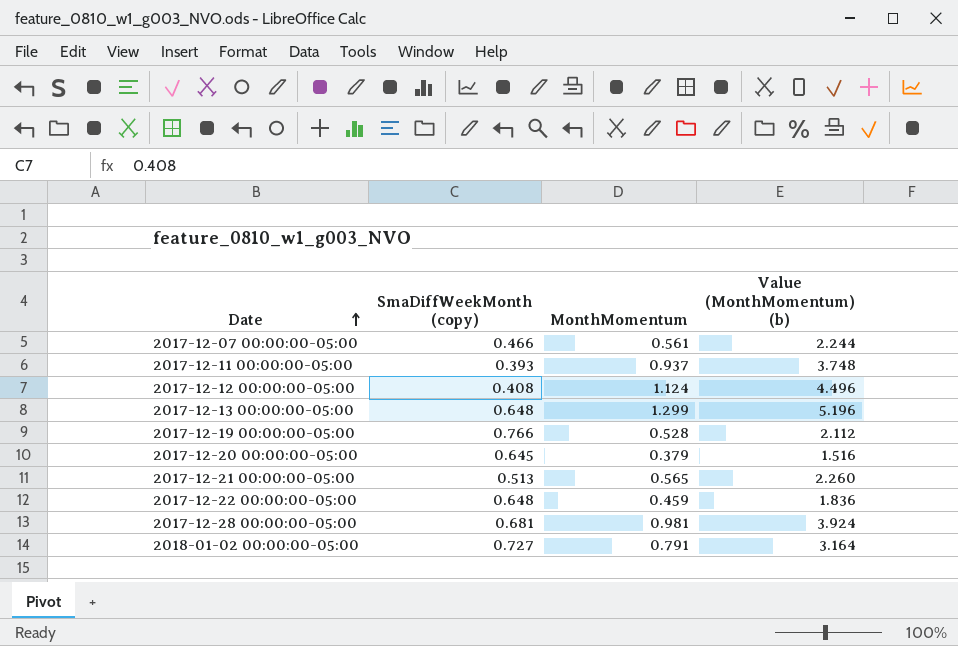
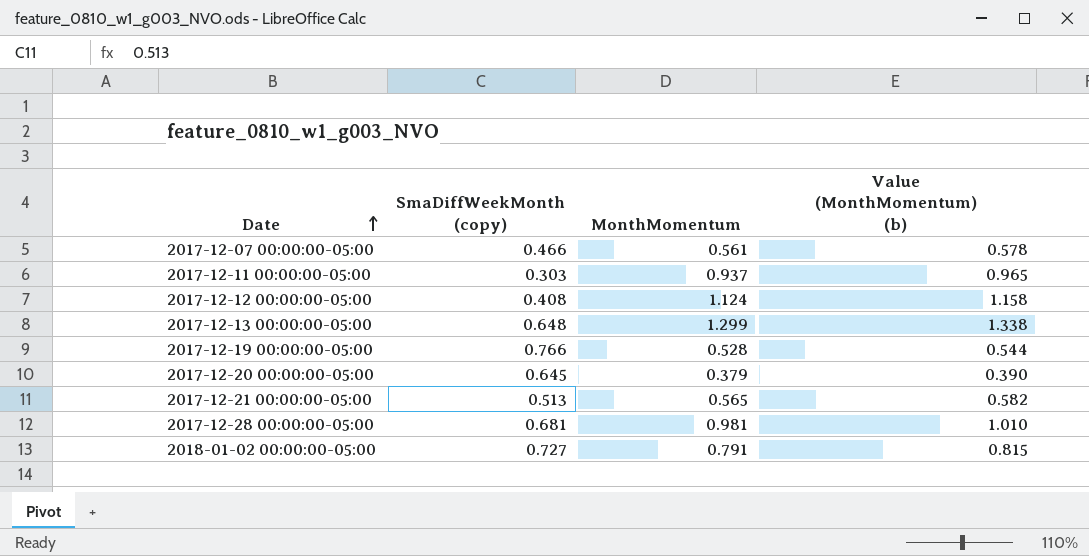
column Value (MonthMomentum) (b) | formula: [MonthMomentum] * 4 -> [MonthMomentum] * 1.03
row 2017-12-22 00:00:00-05:00: 0.648 | 0.459 | 1.836 -> none
2017-12-11 00:00:00-05:00 | SmaDiffWeekMonth (copy): 0.393 -> 0.303

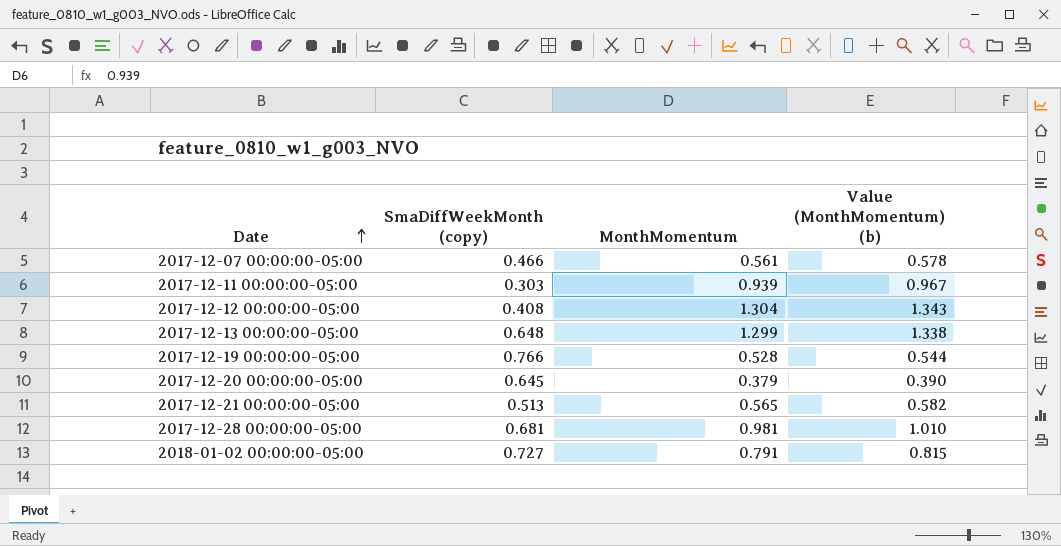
2017-12-11 00:00:00-05:00 | MonthMomentum: 0.937 -> 0.939
2017-12-11 00:00:00-05:00 | Value (MonthMomentum) (b): 0.965 -> 0.967
2017-12-12 00:00:00-05:00 | MonthMomentum: 1.124 -> 1.304
2017-12-12 00:00:00-05:00 | Value (MonthMomentum) (b): 1.158 -> 1.343

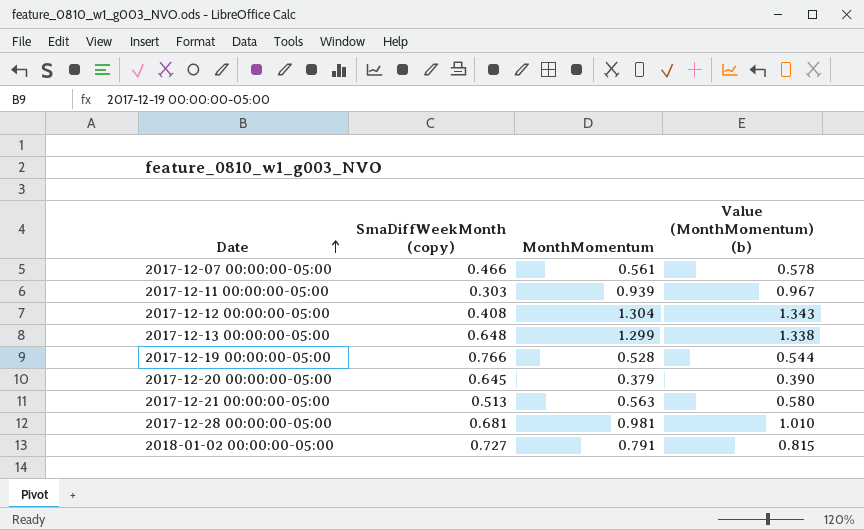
2017-12-21 00:00:00-05:00 | MonthMomentum: 0.565 -> 0.563
2017-12-21 00:00:00-05:00 | Value (MonthMomentum) (b): 0.582 -> 0.580

